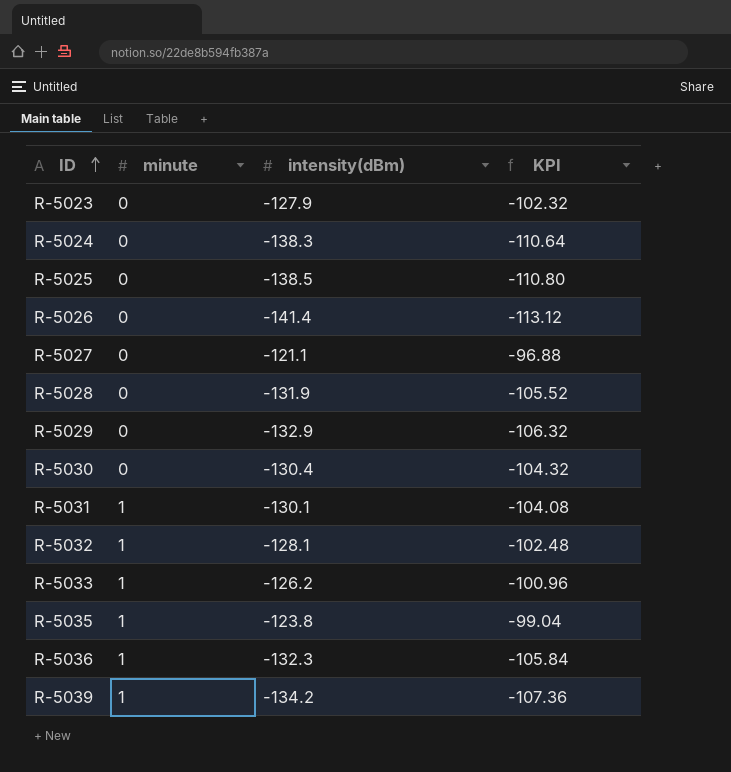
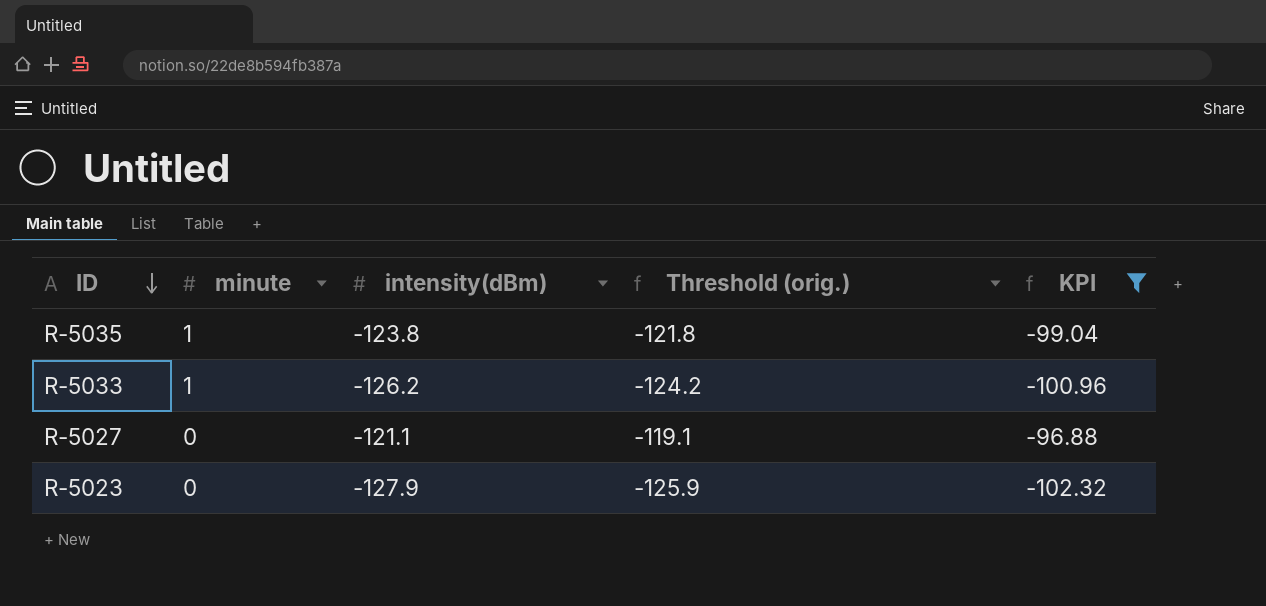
filter: none -> KPI >= -102.32
row order: ID ascending -> ID descending
column Threshold (orig.) | formula: none -> [intensity(dBm)] + 2

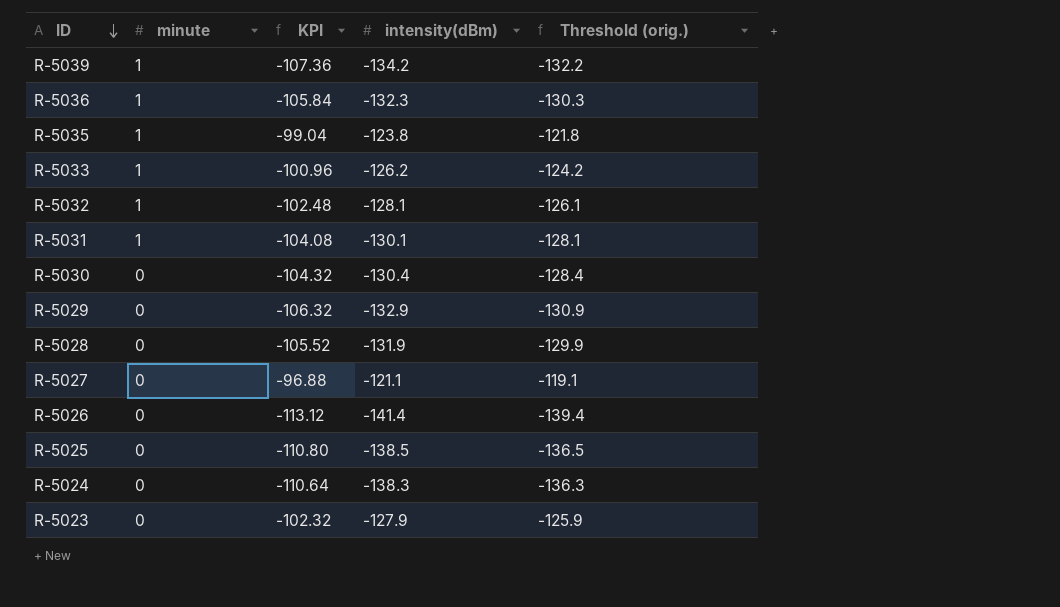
filter: KPI >= -102.32 -> none
column KPI | position: 5 -> 3

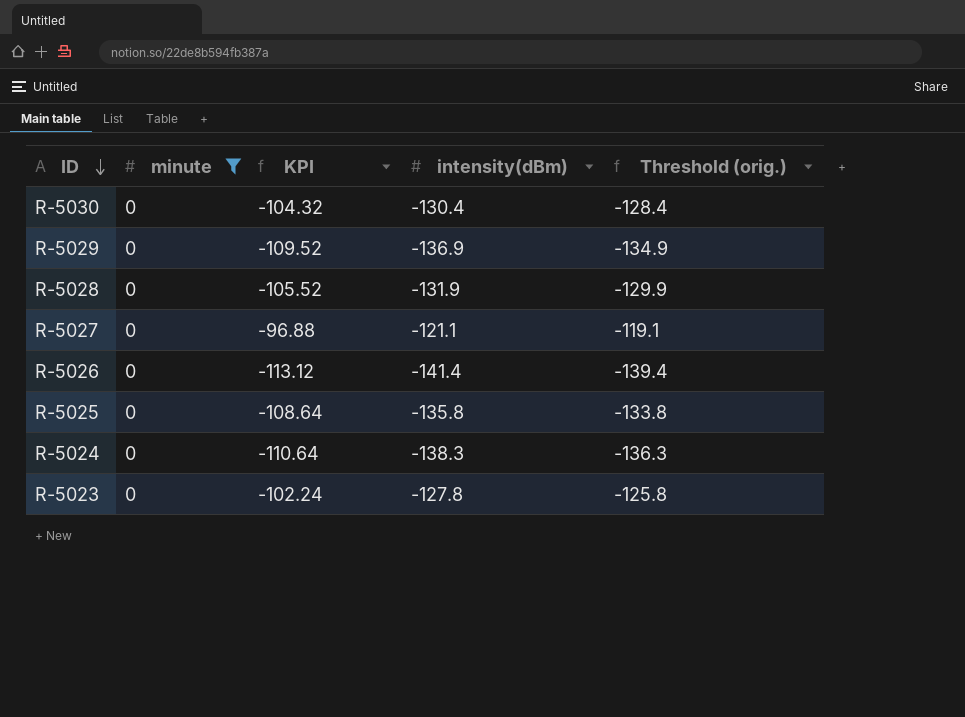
filter: none -> minute = 0
R-5029 | KPI: -106.32 -> -109.52
R-5029 | intensity(dBm): -132.9 -> -136.9
R-5029 | Threshold (orig.): -130.9 -> -134.9
R-5025 | KPI: -110.80 -> -108.64
R-5025 | intensity(dBm): -138.5 -> -135.8
R-5025 | Threshold (orig.): -136.5 -> -133.8
R-5023 | KPI: -102.32 -> -102.24
R-5023 | intensity(dBm): -127.9 -> -127.8
R-5023 | Threshold (orig.): -125.9 -> -125.8

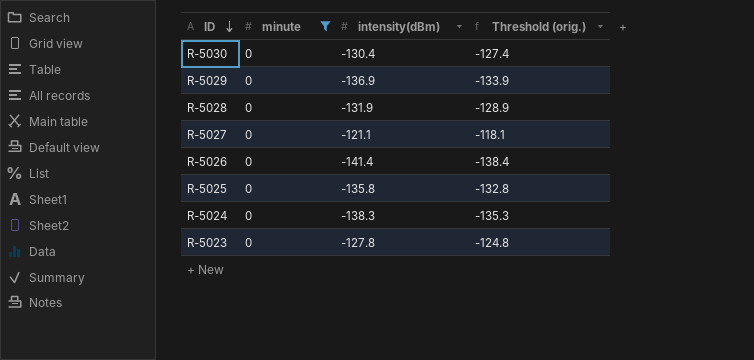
column KPI | formula: [intensity(dBm)] * 0.8 -> none
column Threshold (orig.) | formula: [intensity(dBm)] + 2 -> [intensity(dBm)] + 3

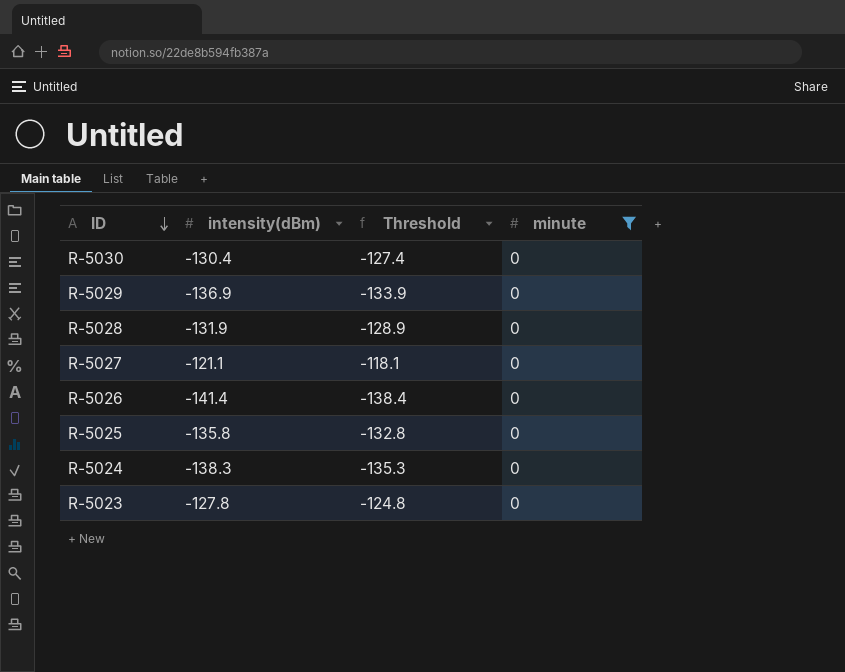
column name: Threshold (orig.) -> Threshold
column minute | position: 2 -> 4

